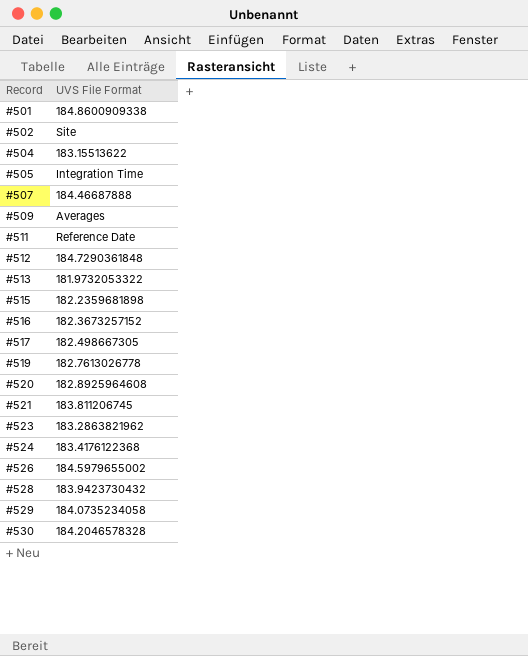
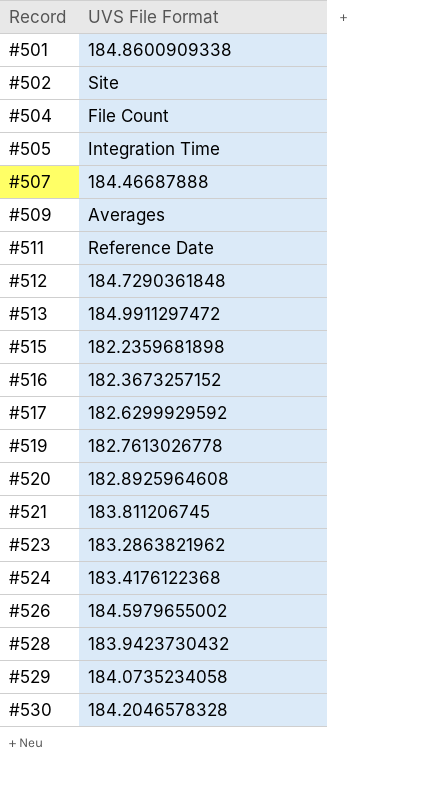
#504 | UVS File Format: 183.15513622 -> File Count
#513 | UVS File Format: 181.9732053322 -> 184.9911297472
#517 | UVS File Format: 182.498667305 -> 182.6299929592

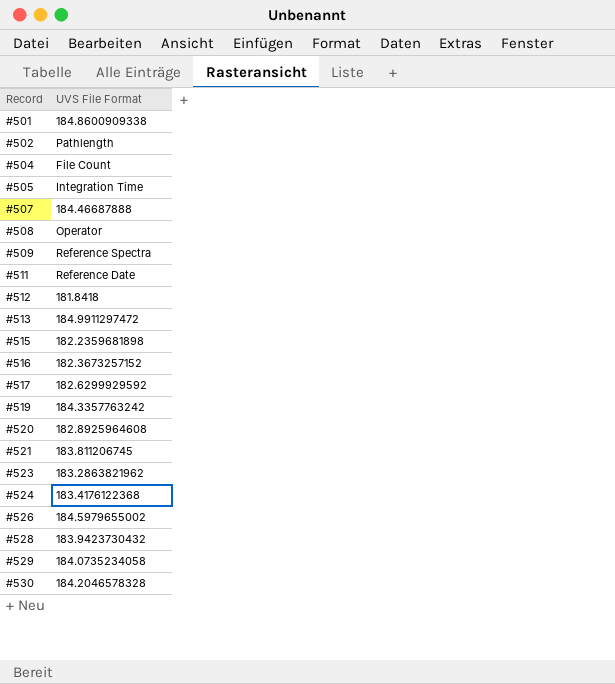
#502 | UVS File Format: Site -> Pathlength
row #508: none -> Operator
#509 | UVS File Format: Averages -> Reference Spectra
#512 | UVS File Format: 184.7290361848 -> 181.8418
#519 | UVS File Format: 182.7613026778 -> 184.3357763242

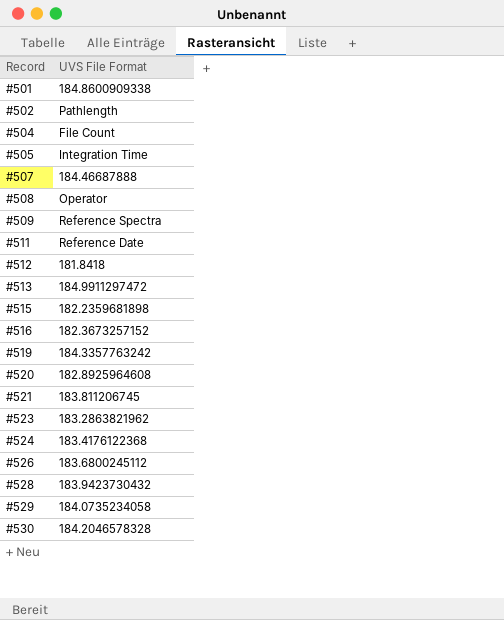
row #517: 182.6299929592 -> none
#526 | UVS File Format: 184.5979655002 -> 183.6800245112

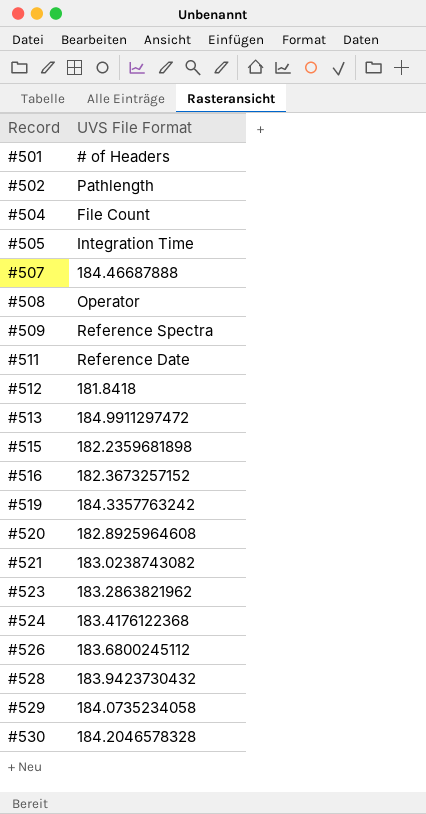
#501 | UVS File Format: 184.8600909338 -> # of Headers
#521 | UVS File Format: 183.811206745 -> 183.0238743082

